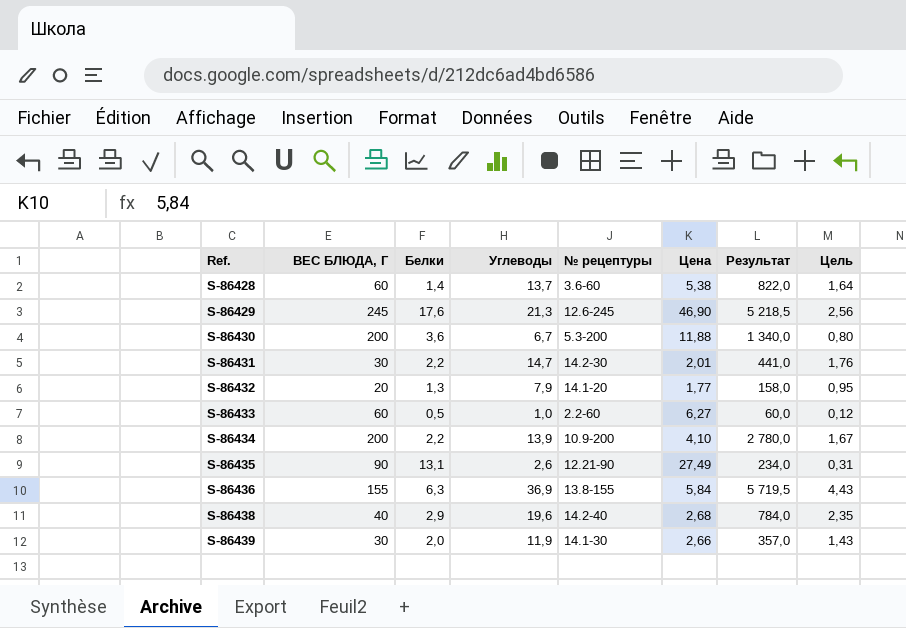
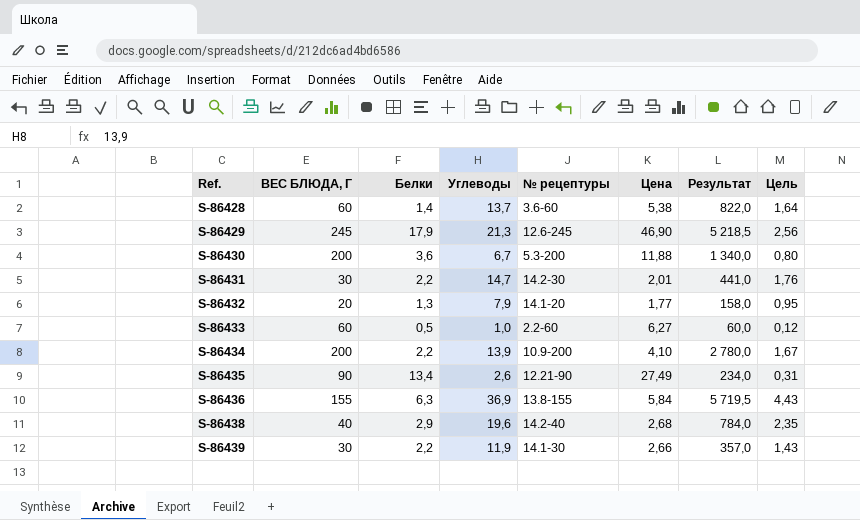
S-86429 | Белки: 17,6 -> 17,9
S-86435 | Белки: 13,1 -> 13,4
S-86439 | Белки: 2,0 -> 2,2

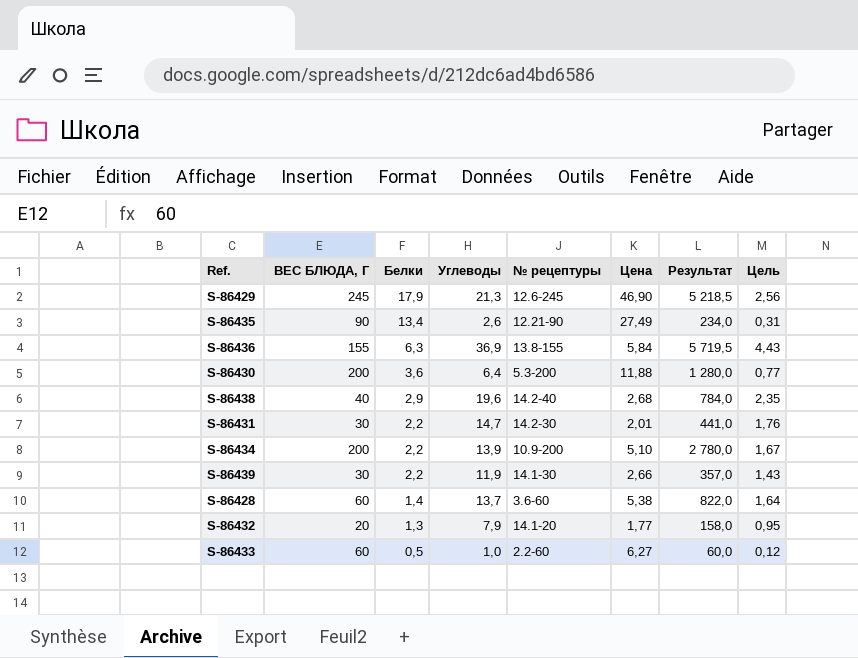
row order: Ref. ascending -> Белки descending
S-86430 | Углеводы: 6,7 -> 6,4
S-86430 | Результат: 1 340,0 -> 1 280,0
S-86430 | Цель: 0,80 -> 0,77
S-86434 | Цена: 4,10 -> 5,10

